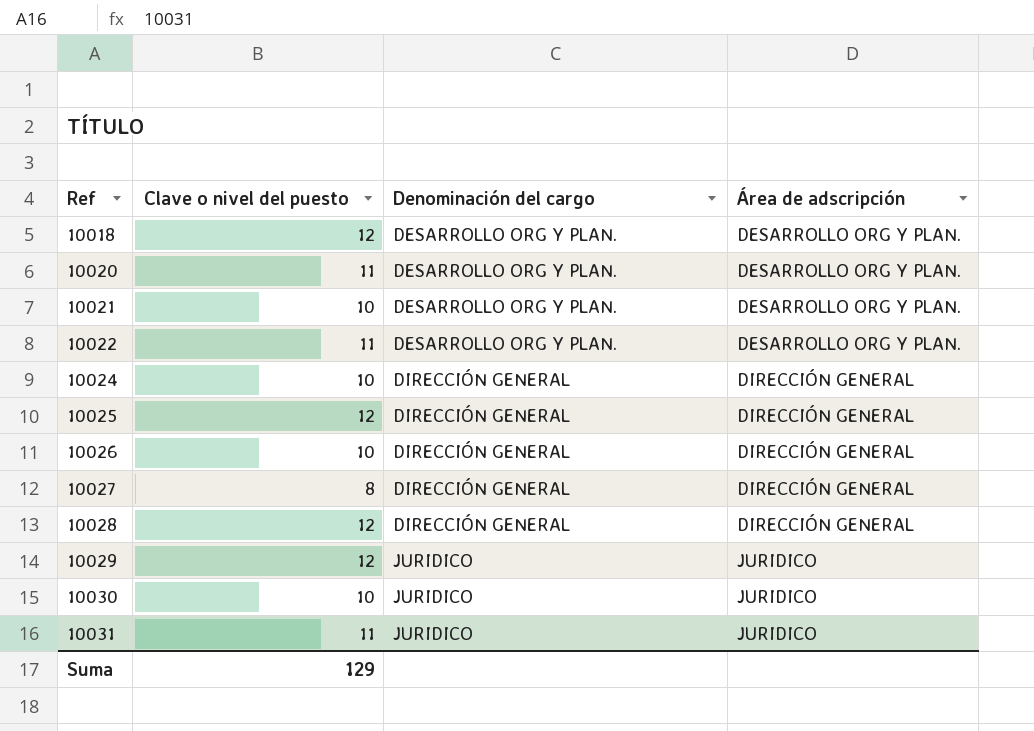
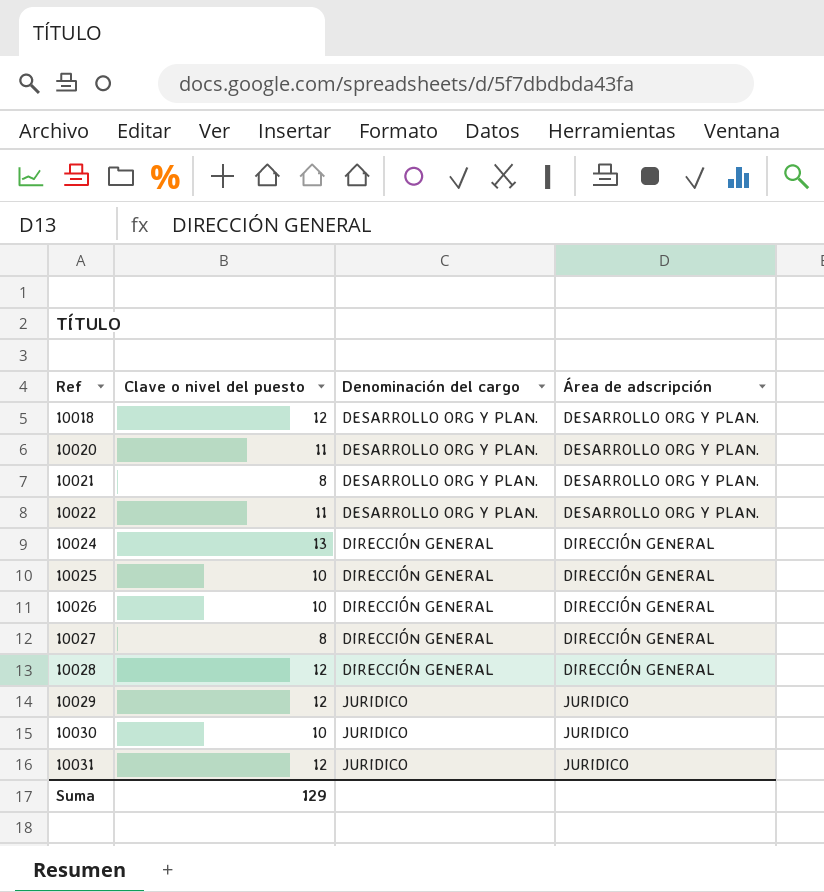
10021 | Clave o nivel del puesto: 10 -> 8
10024 | Clave o nivel del puesto: 10 -> 13
10025 | Clave o nivel del puesto: 12 -> 10
10031 | Clave o nivel del puesto: 11 -> 12

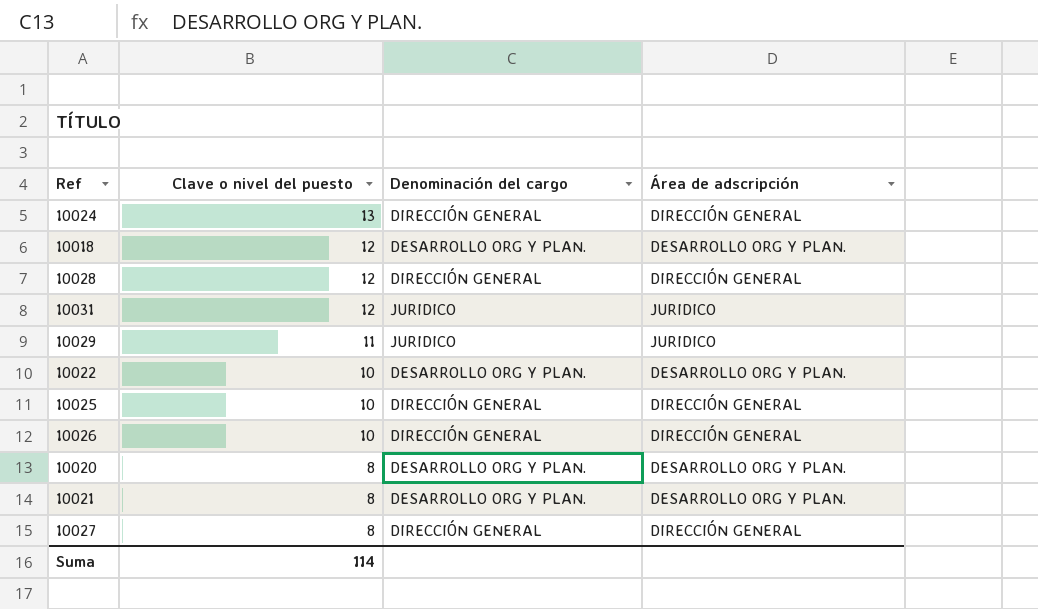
row order: Ref ascending -> Clave o nivel del puesto descending
row 10030: 10 | JURIDICO | JURIDICO -> none
10029 | Clave o nivel del puesto: 12 -> 11
10022 | Clave o nivel del puesto: 11 -> 10
10020 | Clave o nivel del puesto: 11 -> 8
Suma | Clave o nivel del puesto: 129 -> 114

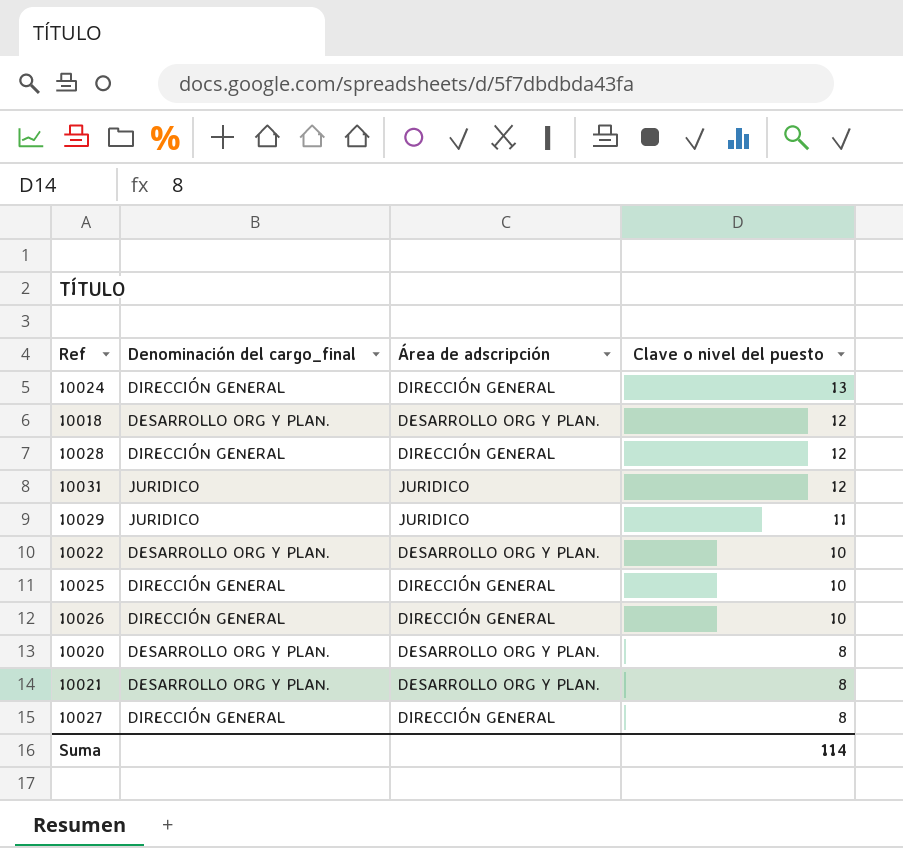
column name: Denominación del cargo -> Denominación del cargo_final
column Clave o nivel del puesto | position: 2 -> 4

